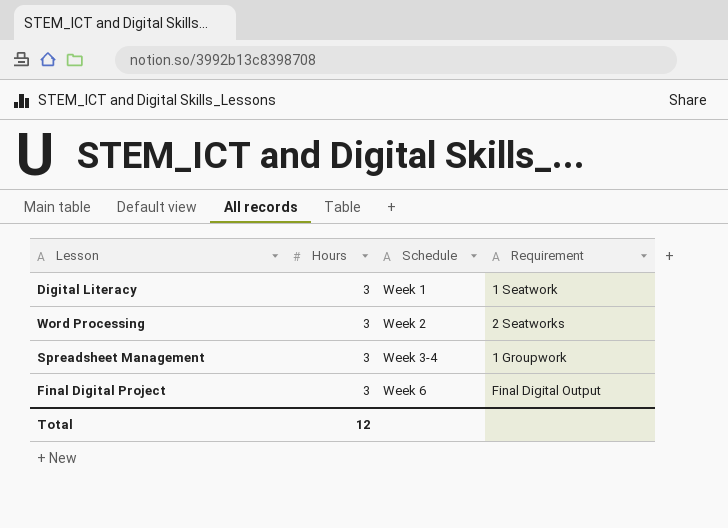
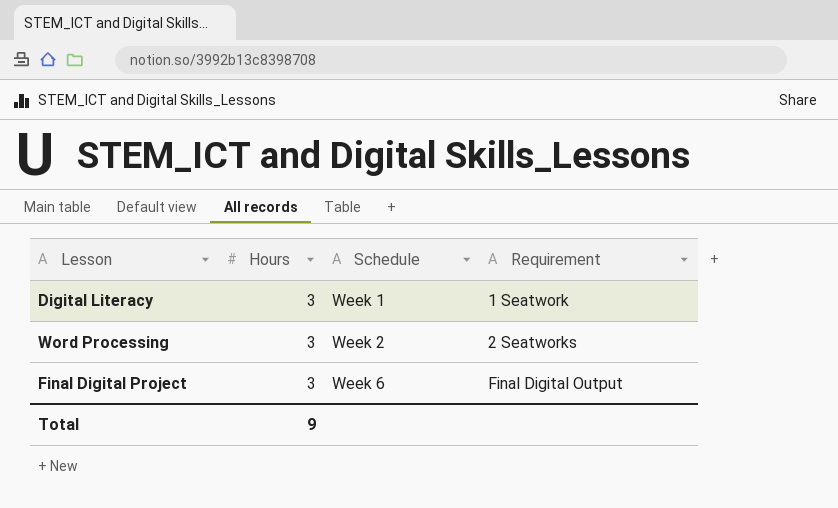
row Spreadsheet Management: 3 | Week 3-4 | 1 Groupwork -> none
Total | Hours: 12 -> 9

